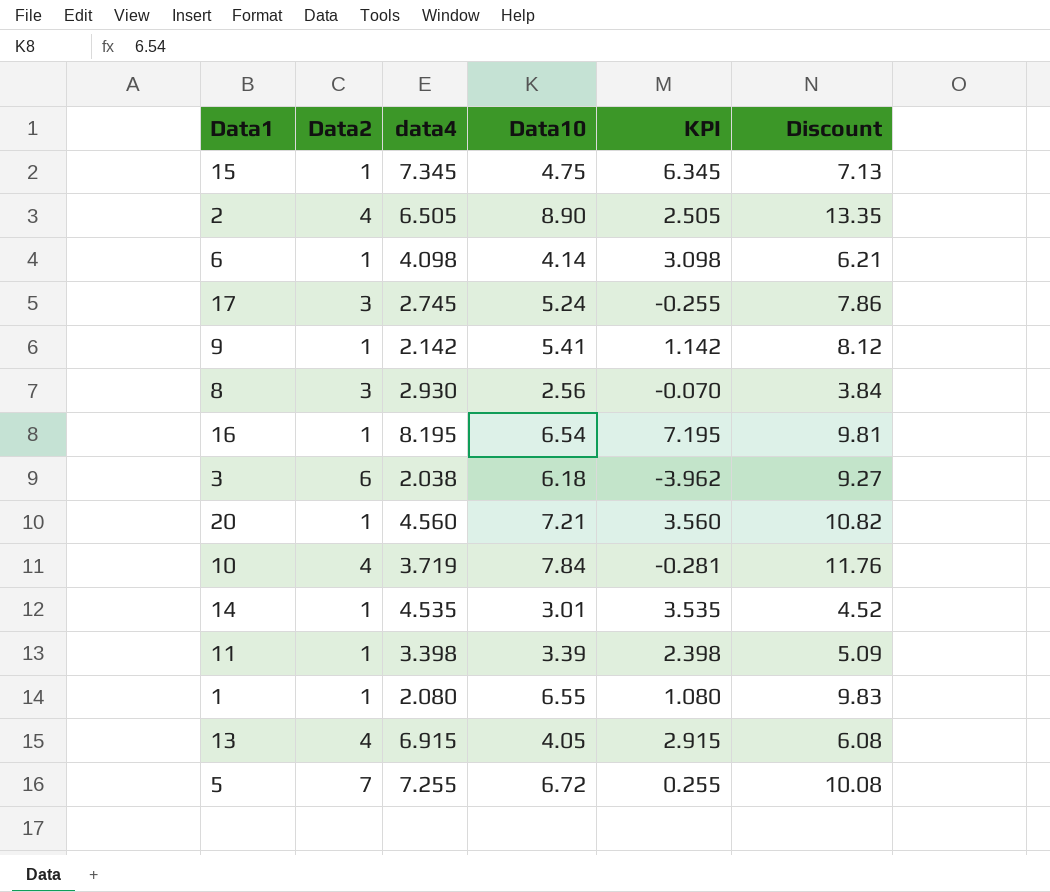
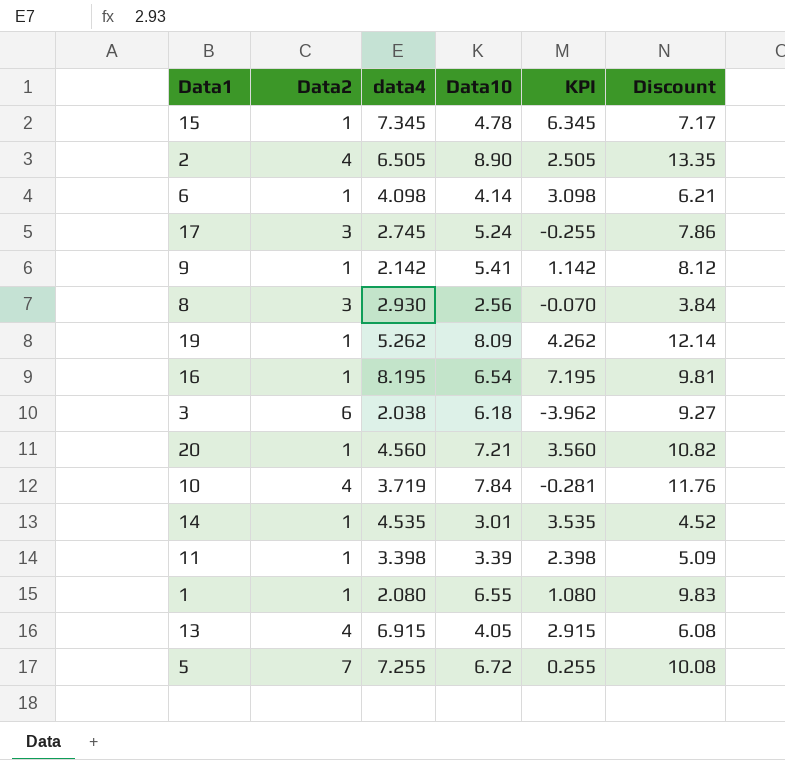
15 | Data10: 4.75 -> 4.78
15 | Discount: 7.13 -> 7.17
row 19: none -> 1 | 5.262 | 8.09 | 4.262 | 12.14

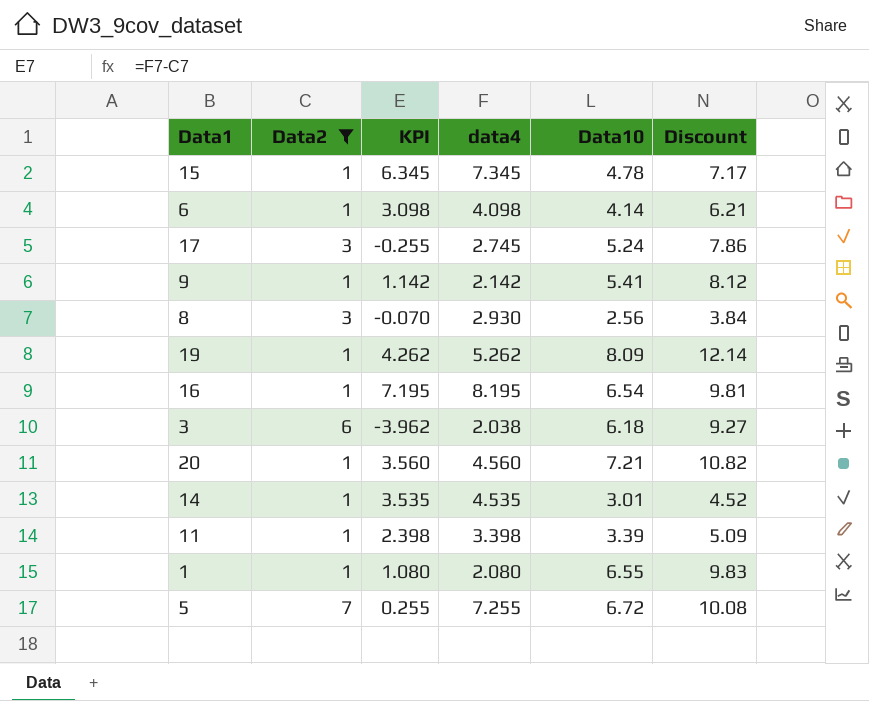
filter: none -> Data2 != 4
column KPI | position: 5 -> 3

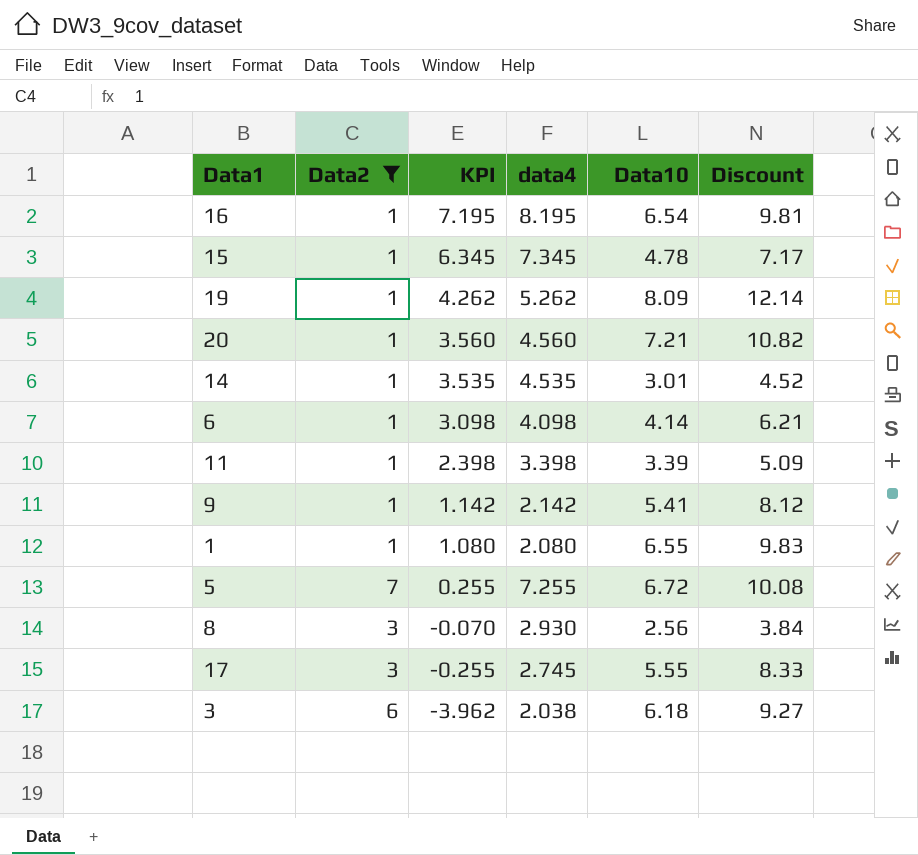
row order: none -> KPI descending
17 | Data10: 5.24 -> 5.55
17 | Discount: 7.86 -> 8.33

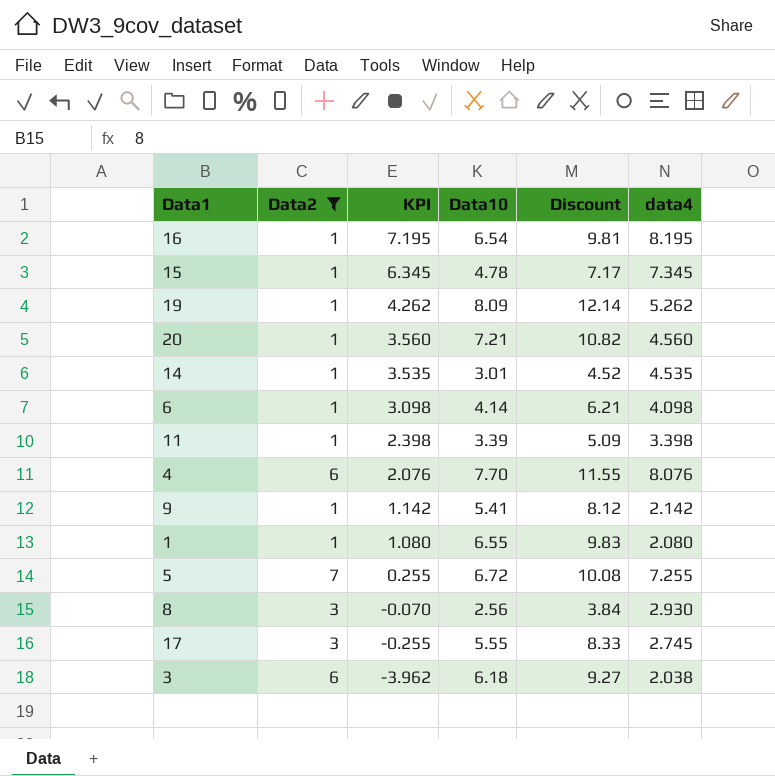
column data4 | position: 4 -> 6
row 4: none -> 6 | 2.076 | 7.70 | 11.55 | 8.076

